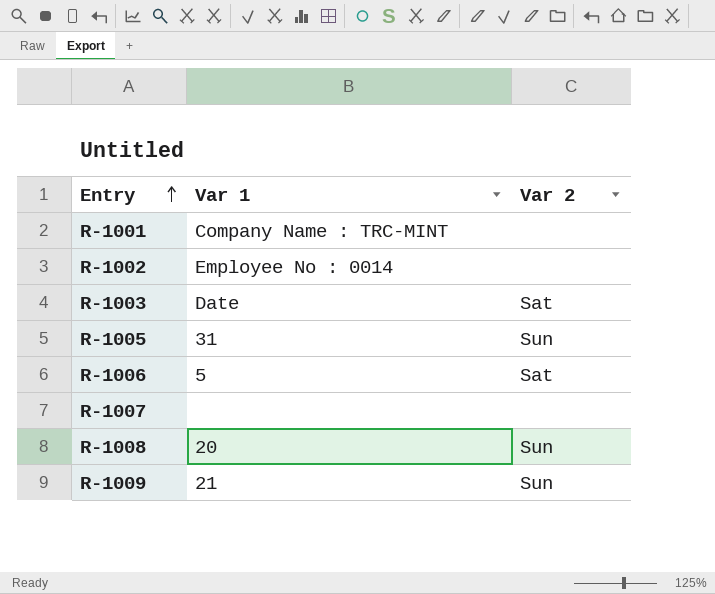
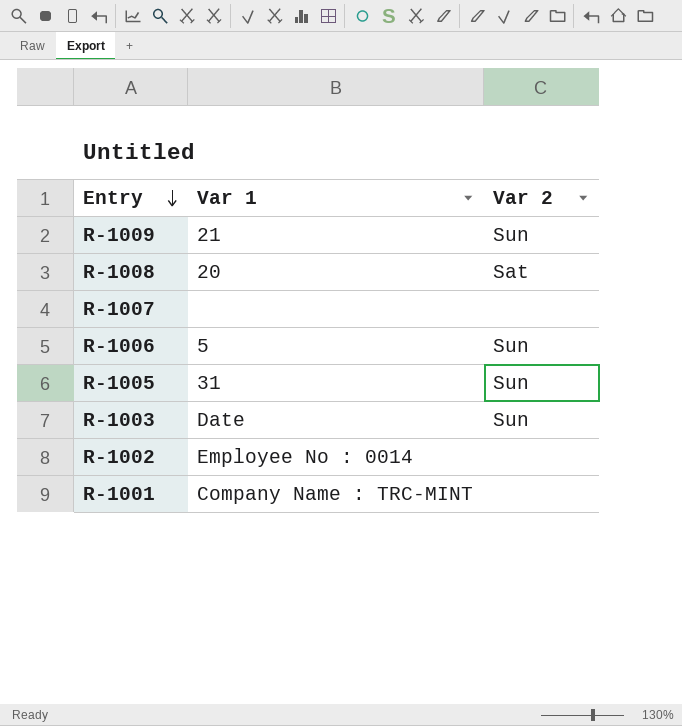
row order: Entry ascending -> Entry descending
R-1008 | Var 2: Sun -> Sat
R-1006 | Var 2: Sat -> Sun
R-1003 | Var 2: Sat -> Sun

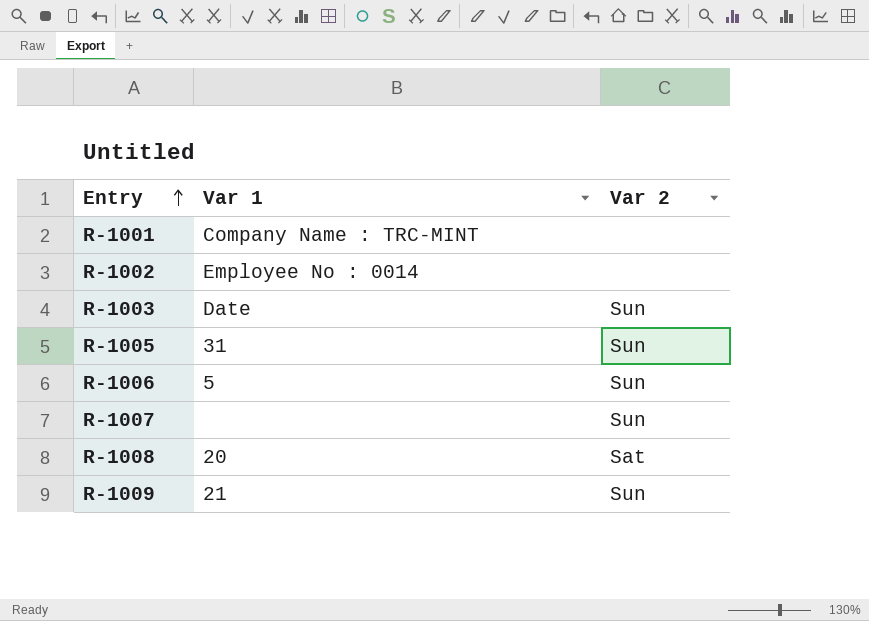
row order: Entry descending -> Entry ascending
R-1007 | Var 2: none -> Sun

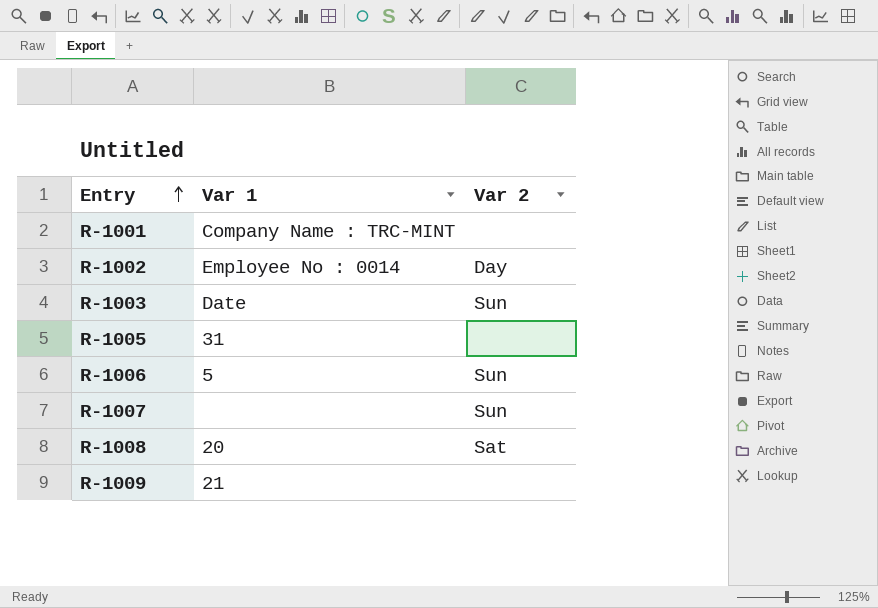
R-1002 | Var 2: none -> Day
R-1005 | Var 2: Sun -> none
R-1009 | Var 2: Sun -> none

